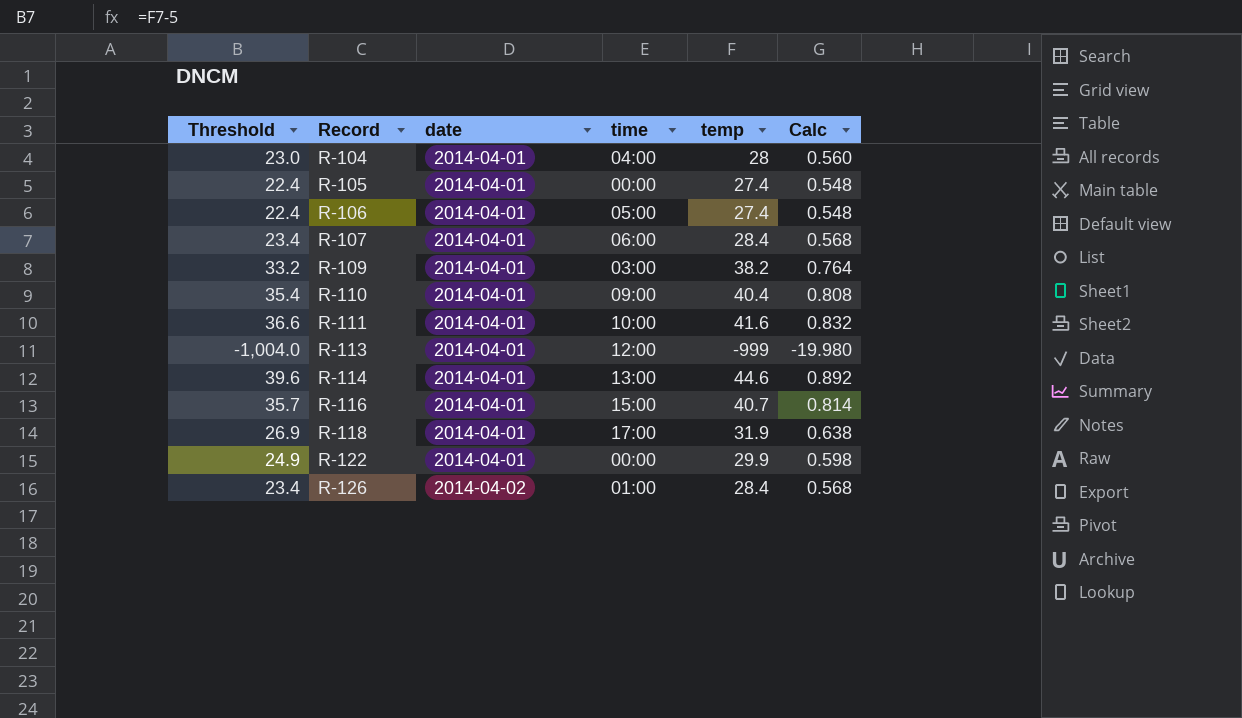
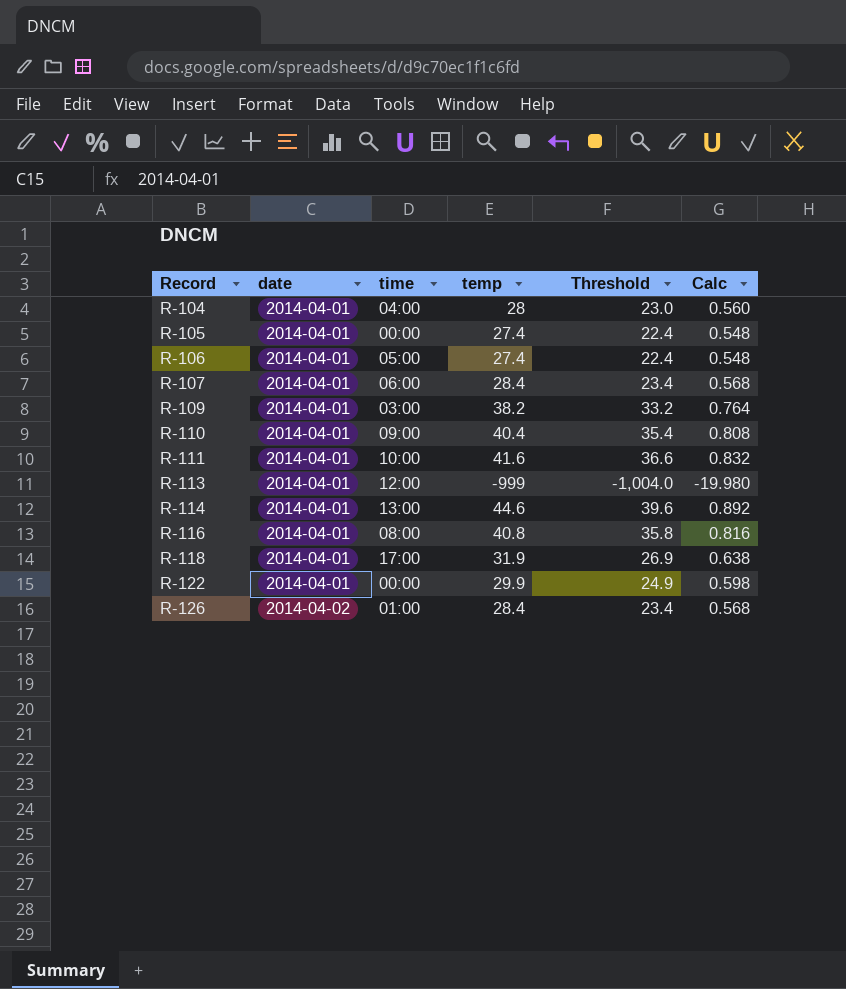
column Threshold | position: 1 -> 5
R-116 | time: 15:00 -> 08:00
R-116 | temp: 40.7 -> 40.8
R-116 | Threshold: 35.7 -> 35.8
R-116 | Calc: 0.814 -> 0.816

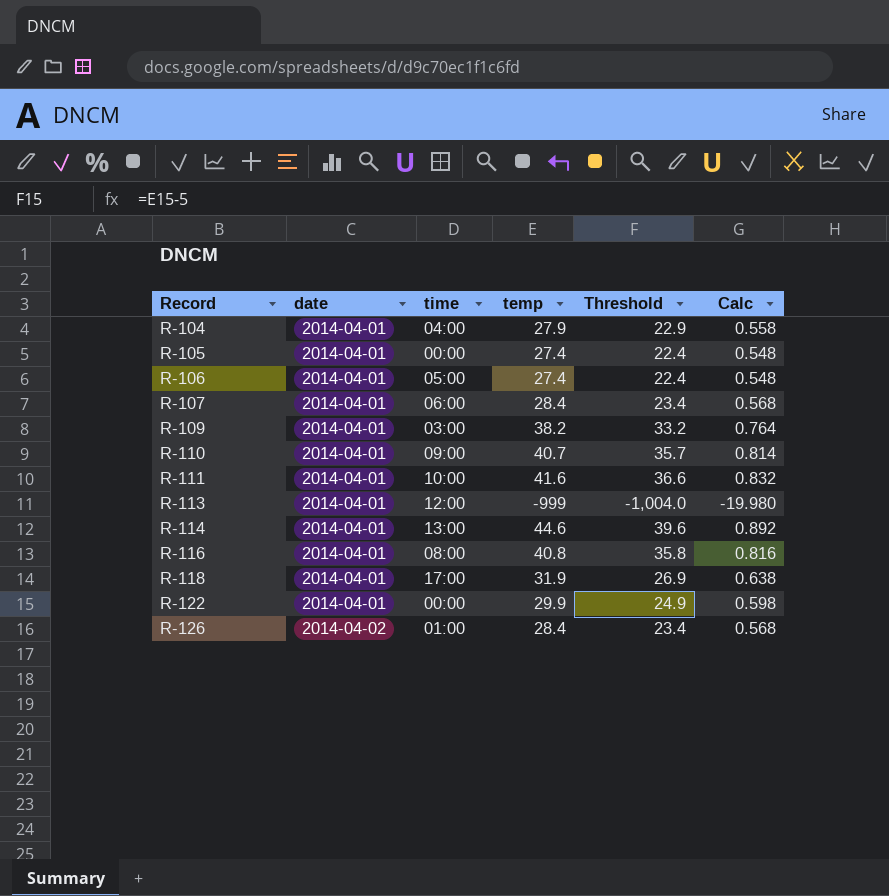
R-104 | temp: 28 -> 27.9
R-104 | Threshold: 23.0 -> 22.9
R-104 | Calc: 0.560 -> 0.558
R-110 | temp: 40.4 -> 40.7
R-110 | Threshold: 35.4 -> 35.7
R-110 | Calc: 0.808 -> 0.814

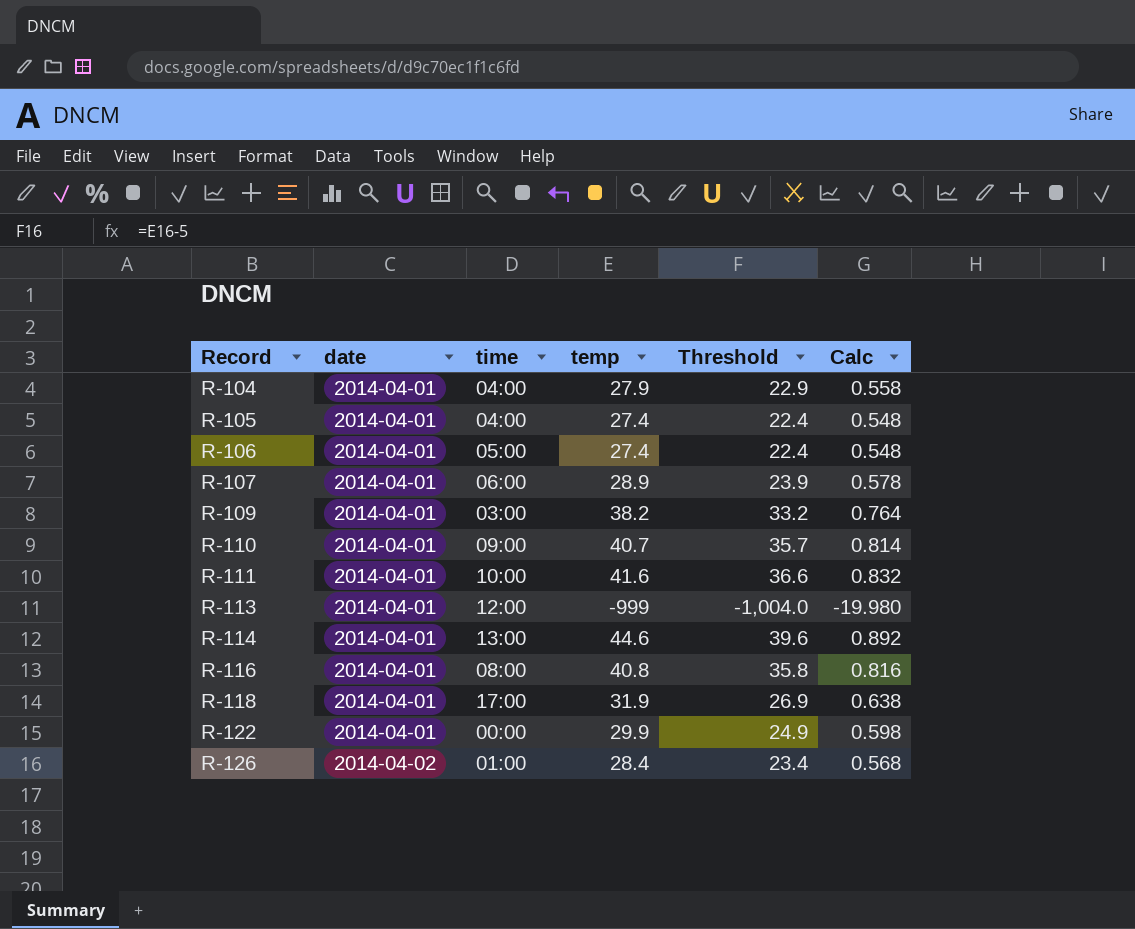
R-105 | time: 00:00 -> 04:00
R-107 | temp: 28.4 -> 28.9
R-107 | Threshold: 23.4 -> 23.9
R-107 | Calc: 0.568 -> 0.578

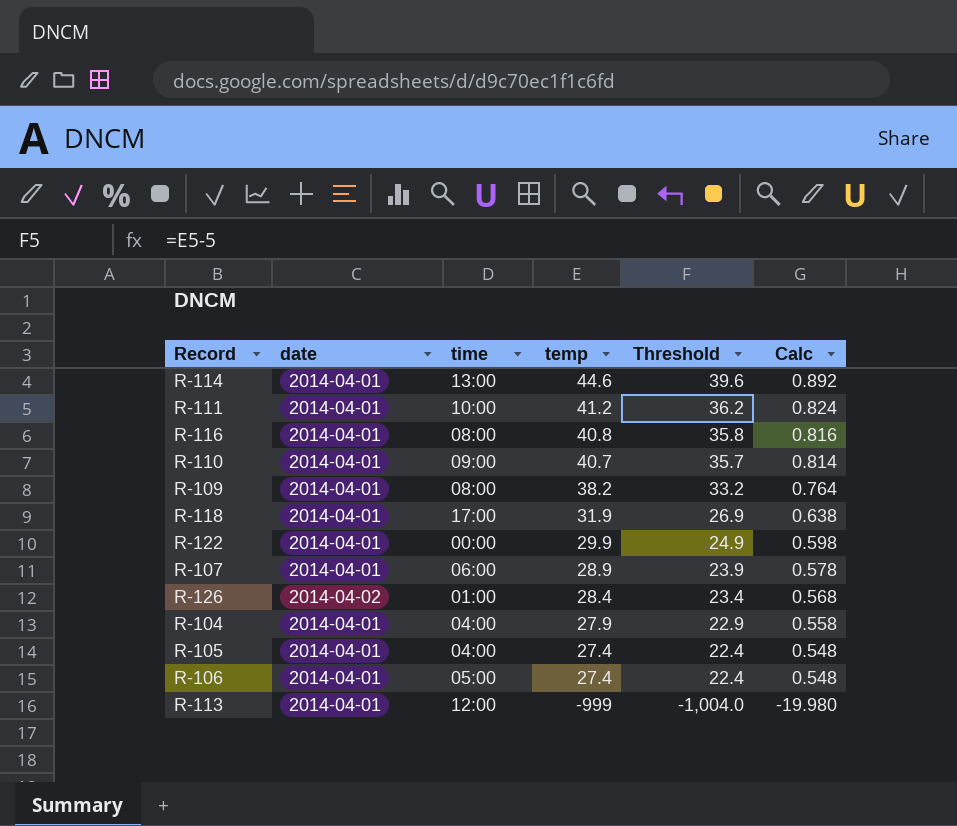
row order: Record ascending -> temp descending
R-111 | temp: 41.6 -> 41.2
R-111 | Threshold: 36.6 -> 36.2
R-111 | Calc: 0.832 -> 0.824
R-109 | time: 03:00 -> 08:00

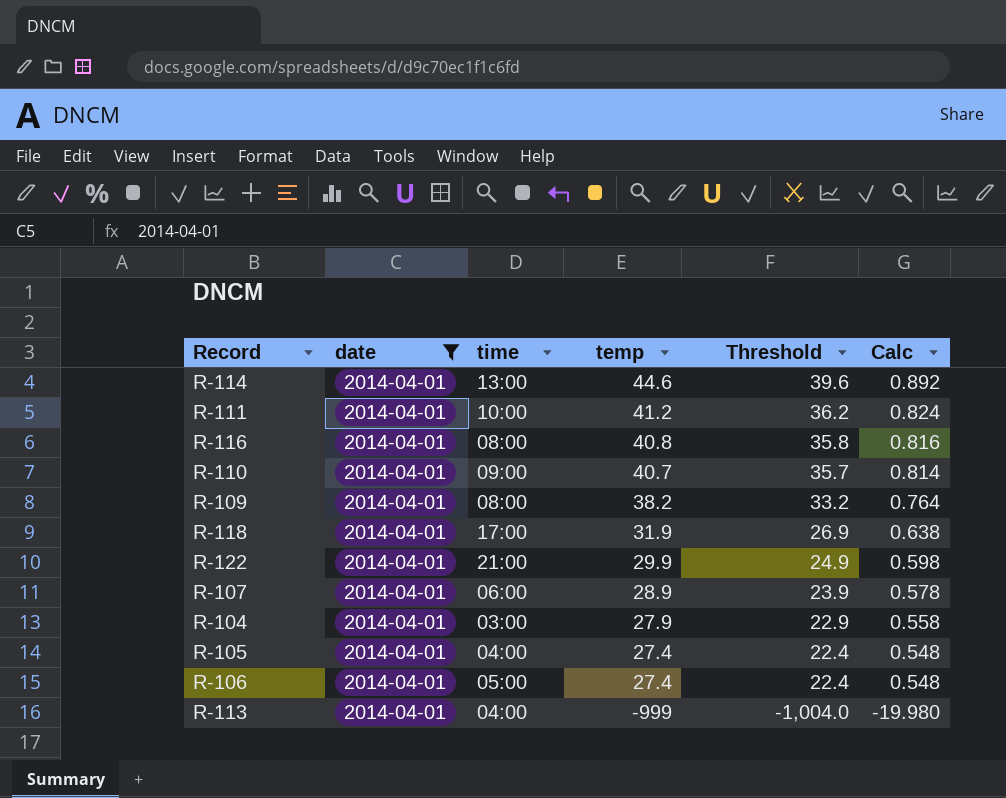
filter: none -> date = 2014-04-01
R-122 | time: 00:00 -> 21:00
R-104 | time: 04:00 -> 03:00
R-113 | time: 12:00 -> 04:00

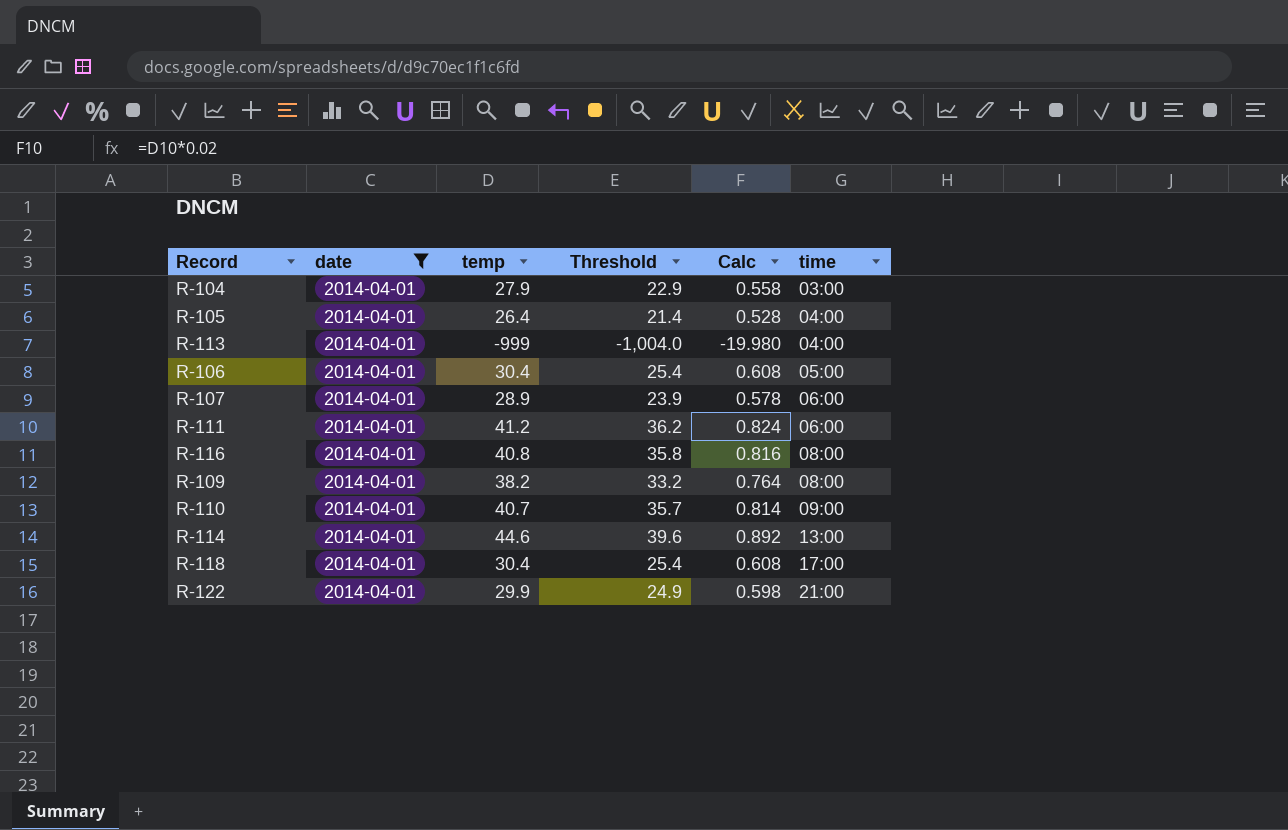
row order: temp descending -> time ascending
column time | position: 3 -> 6
R-105 | temp: 27.4 -> 26.4
R-105 | Threshold: 22.4 -> 21.4
R-105 | Calc: 0.548 -> 0.528
R-106 | temp: 27.4 -> 30.4
R-106 | Threshold: 22.4 -> 25.4
R-106 | Calc: 0.548 -> 0.608
R-111 | time: 10:00 -> 06:00
R-118 | temp: 31.9 -> 30.4
R-118 | Threshold: 26.9 -> 25.4
R-118 | Calc: 0.638 -> 0.608

